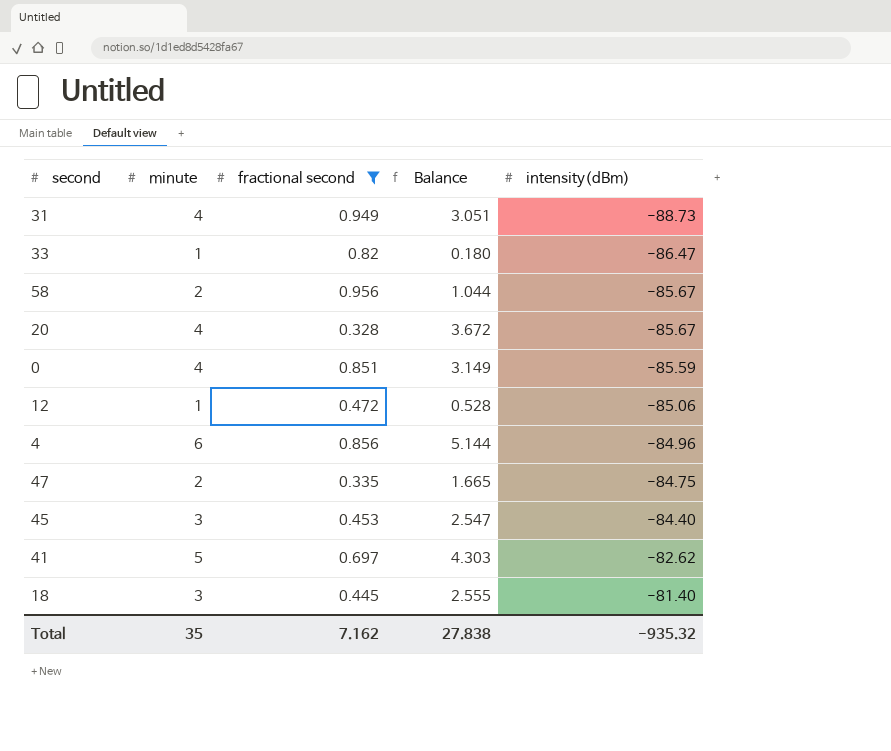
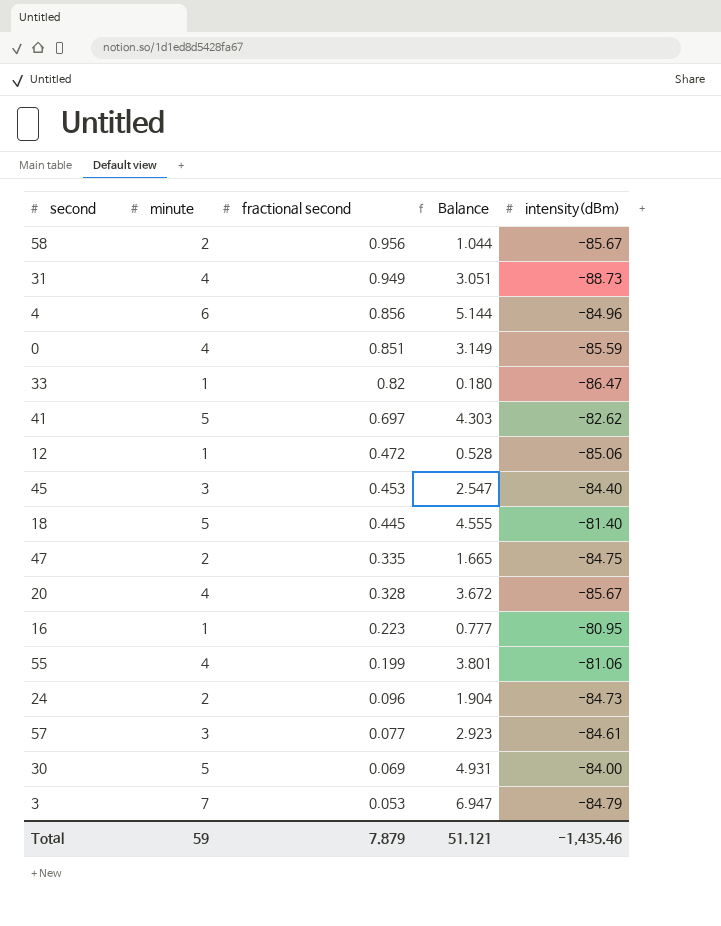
filter: fractional second >= 0.328 -> none
row order: intensity(dBm) ascending -> fractional second descending
18 | minute: 3 -> 5
18 | Balance: 2.555 -> 4.555
Total | minute: 35 -> 59
Total | fractional second: 7.162 -> 7.879
Total | Balance: 27.838 -> 51.121
Total | intensity(dBm): -935.32 -> -1,435.46

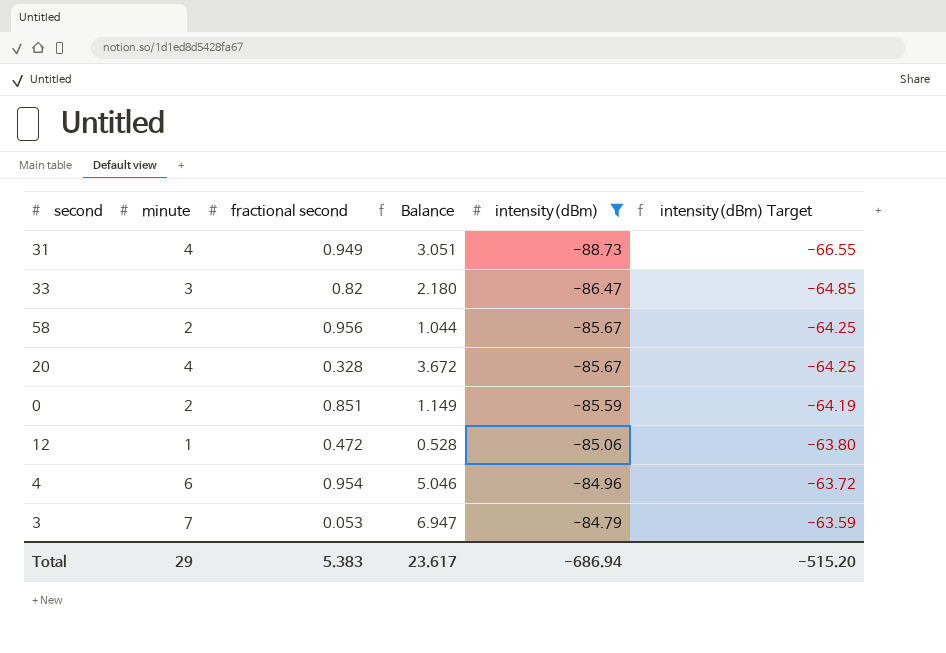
filter: none -> intensity(dBm) <= -84.79
row order: fractional second descending -> intensity(dBm) ascending
column intensity(dBm) Target | formula: none -> [intensity(dBm)] * 0.75
33 | minute: 1 -> 3
33 | Balance: 0.180 -> 2.180
0 | minute: 4 -> 2
0 | Balance: 3.149 -> 1.149
4 | fractional second: 0.856 -> 0.954
4 | Balance: 5.144 -> 5.046
Total | minute: 59 -> 29
Total | fractional second: 7.879 -> 5.383
Total | Balance: 51.121 -> 23.617
Total | intensity(dBm): -1,435.46 -> -686.94

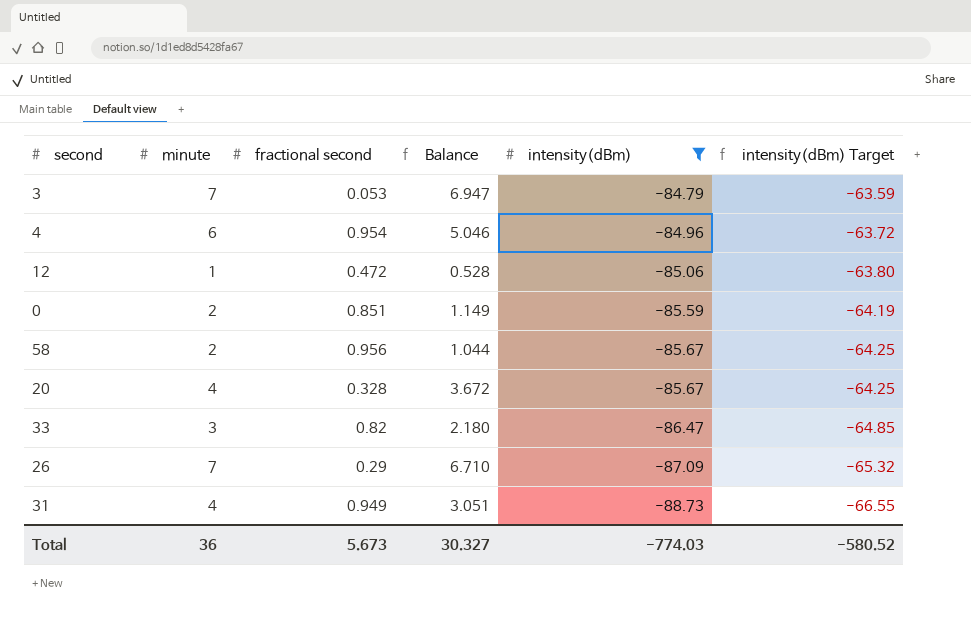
row order: intensity(dBm) ascending -> intensity(dBm) descending
row 26: none -> 7 | 0.29 | 6.710 | -87.09 | -65.32
Total | minute: 29 -> 36
Total | fractional second: 5.383 -> 5.673
Total | Balance: 23.617 -> 30.327
Total | intensity(dBm): -686.94 -> -774.03
Total | intensity(dBm) Target: -515.20 -> -580.52

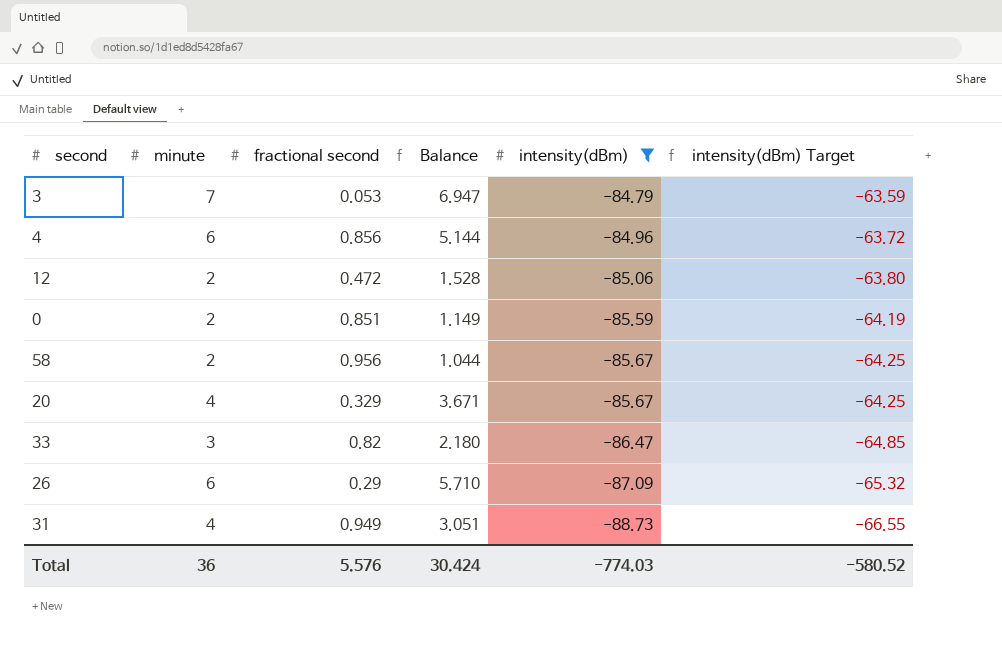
4 | fractional second: 0.954 -> 0.856
4 | Balance: 5.046 -> 5.144
12 | minute: 1 -> 2
12 | Balance: 0.528 -> 1.528
20 | fractional second: 0.328 -> 0.329
20 | Balance: 3.672 -> 3.671
26 | minute: 7 -> 6
26 | Balance: 6.710 -> 5.710
Total | fractional second: 5.673 -> 5.576
Total | Balance: 30.327 -> 30.424

